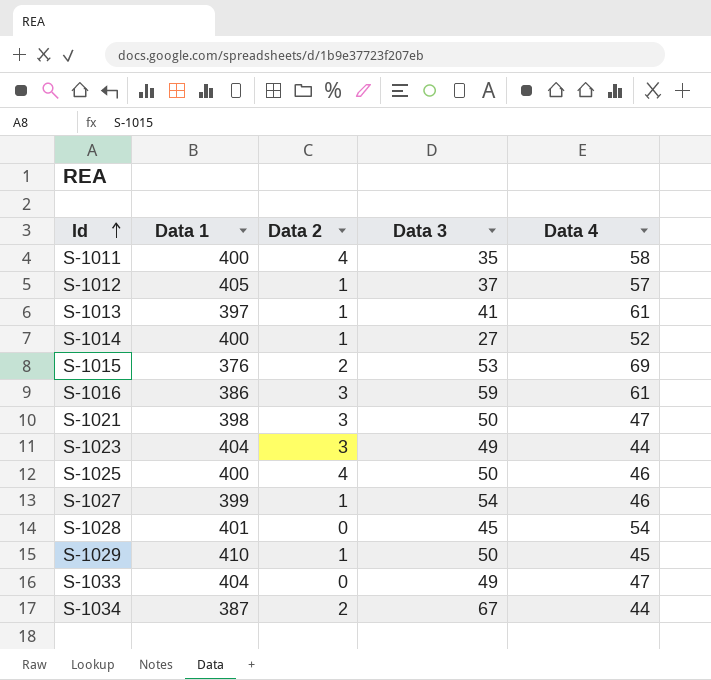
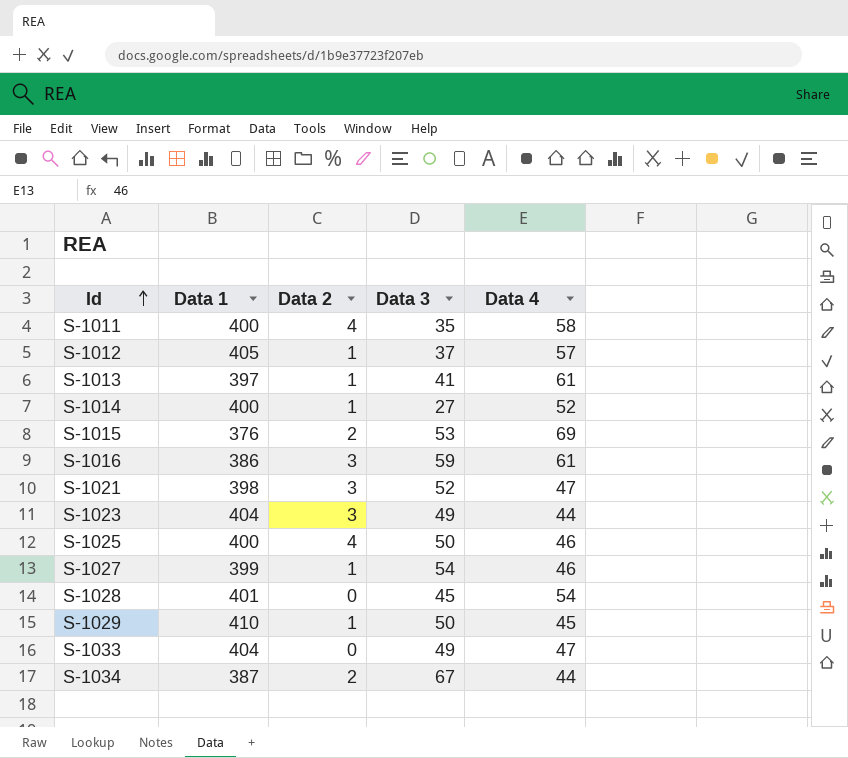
S-1021 | Data 3: 50 -> 52

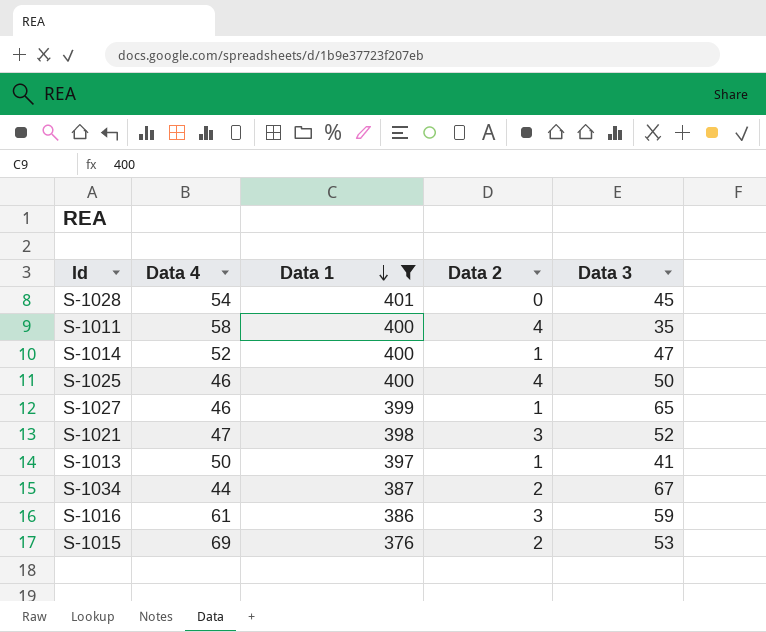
filter: none -> Data 1 <= 401
row order: Id ascending -> Data 1 descending
column Data 4 | position: 5 -> 2
S-1014 | Data 3: 27 -> 47
S-1027 | Data 3: 54 -> 65
S-1013 | Data 4: 61 -> 50

